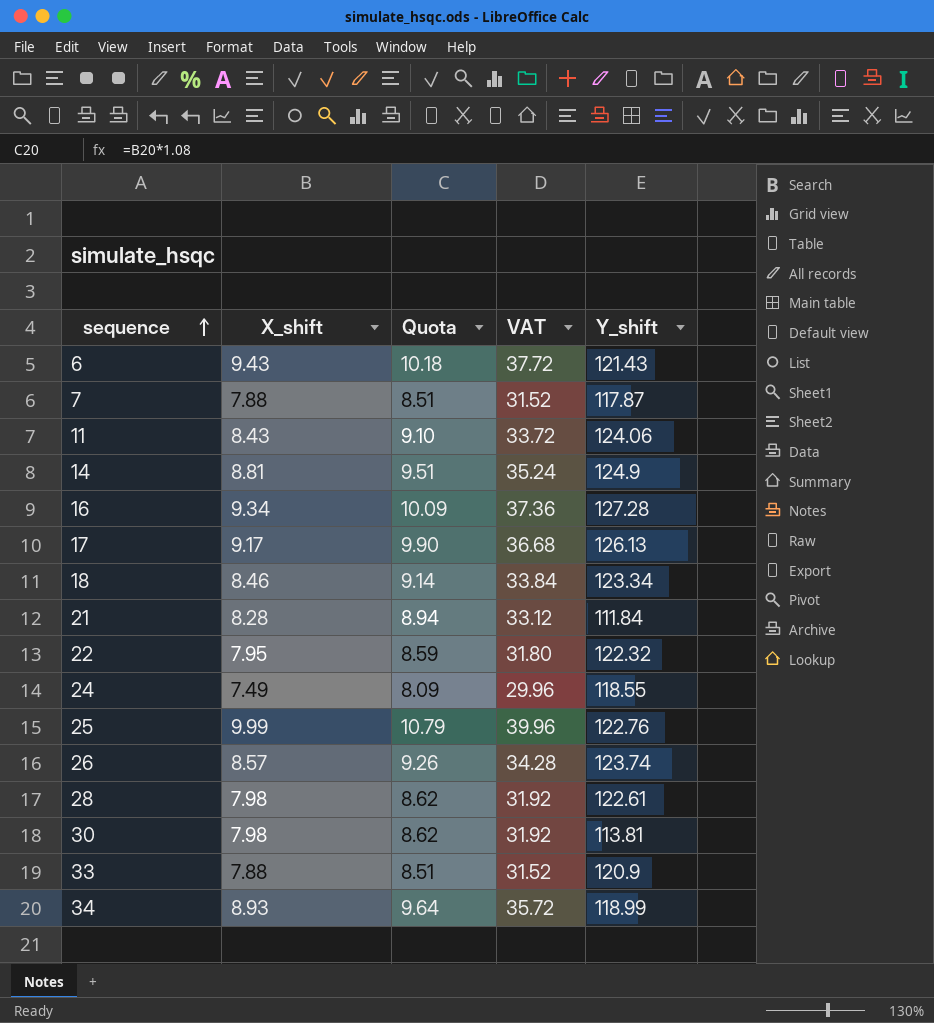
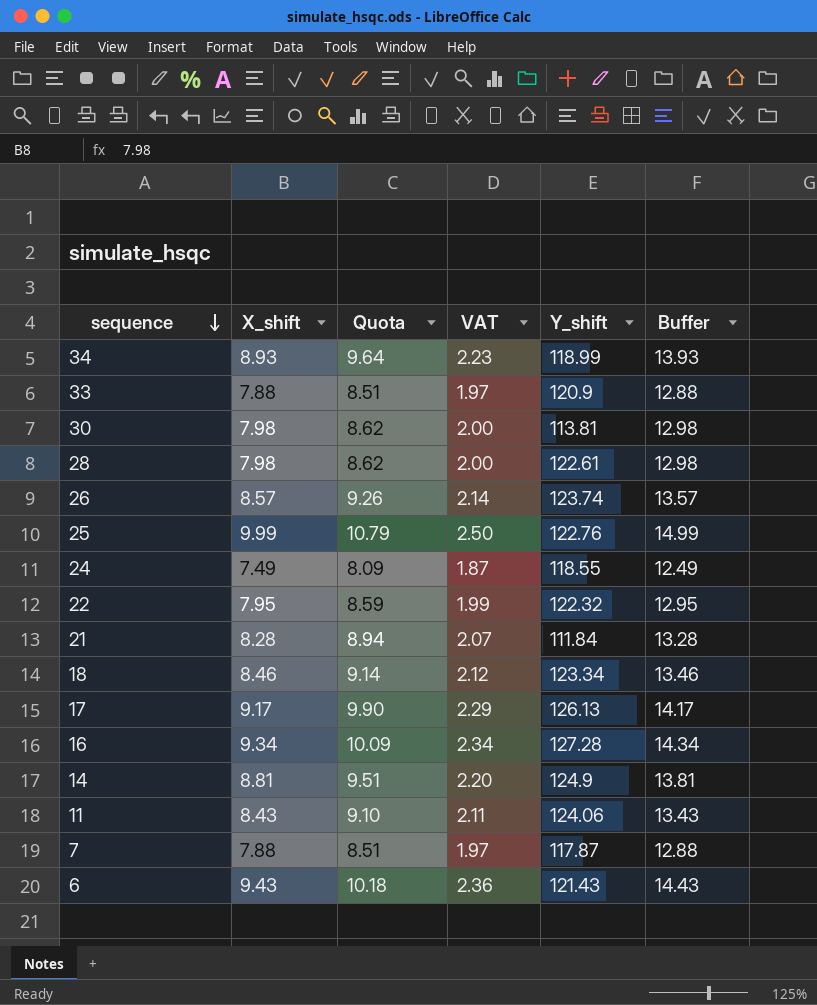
row order: sequence ascending -> sequence descending
column VAT | formula: [X_shift] * 4 -> [X_shift] * 0.25
column Buffer | formula: none -> [X_shift] + 5

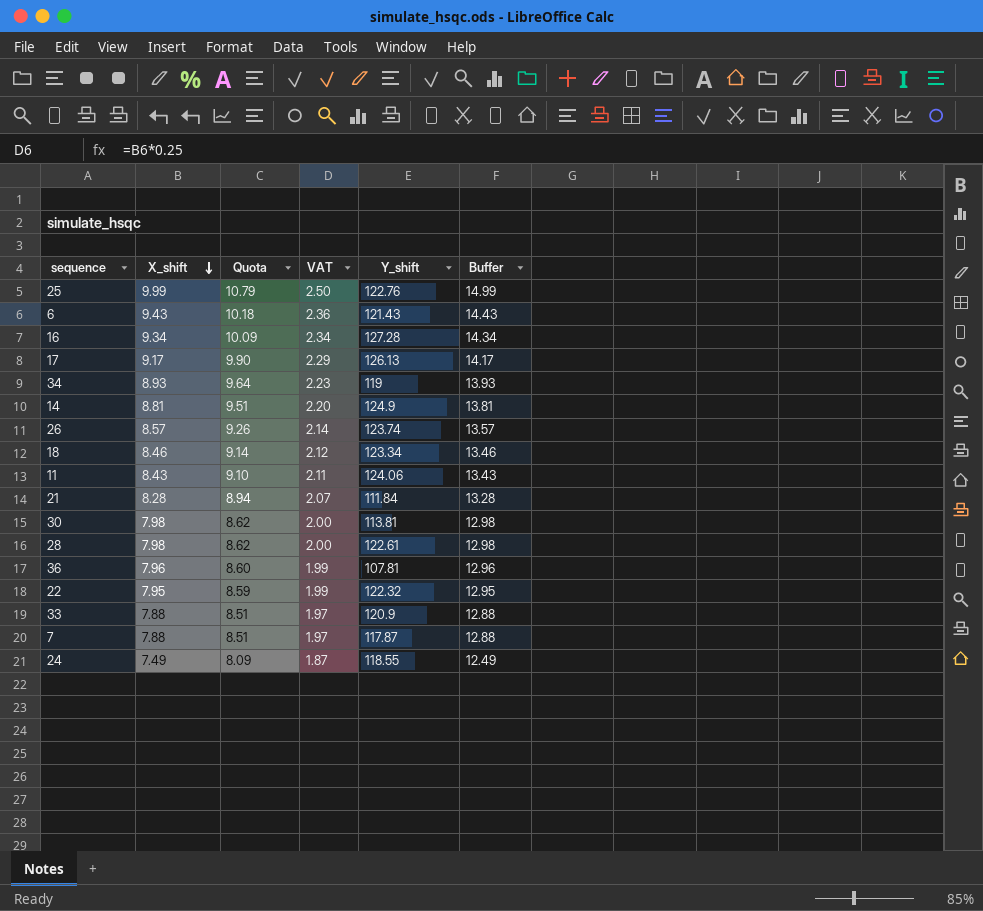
row order: sequence descending -> X_shift descending
34 | Y_shift: 118.99 -> 119
row 36: none -> 7.96 | 8.60 | 1.99 | 107.81 | 12.96

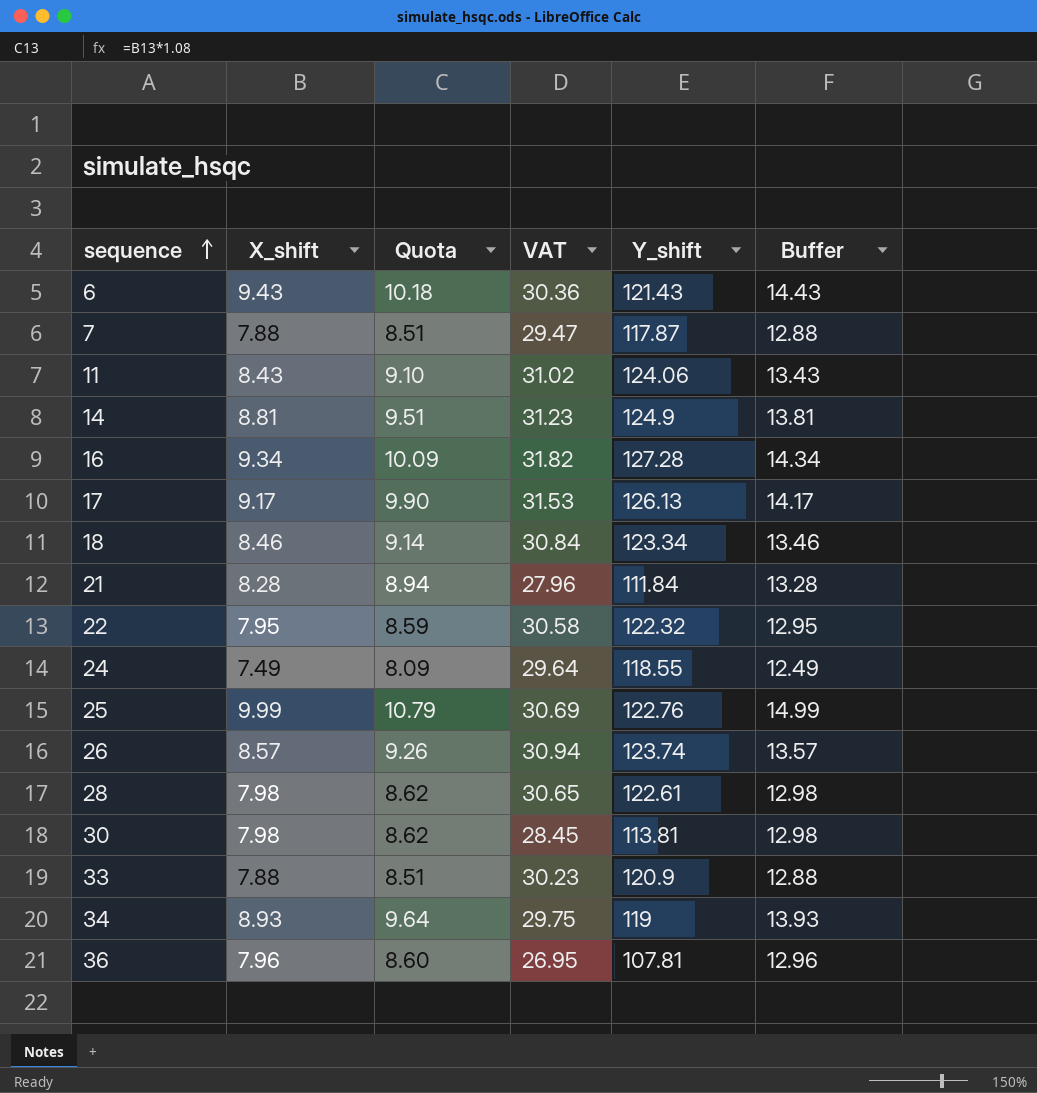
row order: X_shift descending -> sequence ascending
column VAT | formula: [X_shift] * 0.25 -> [Y_shift] * 0.25

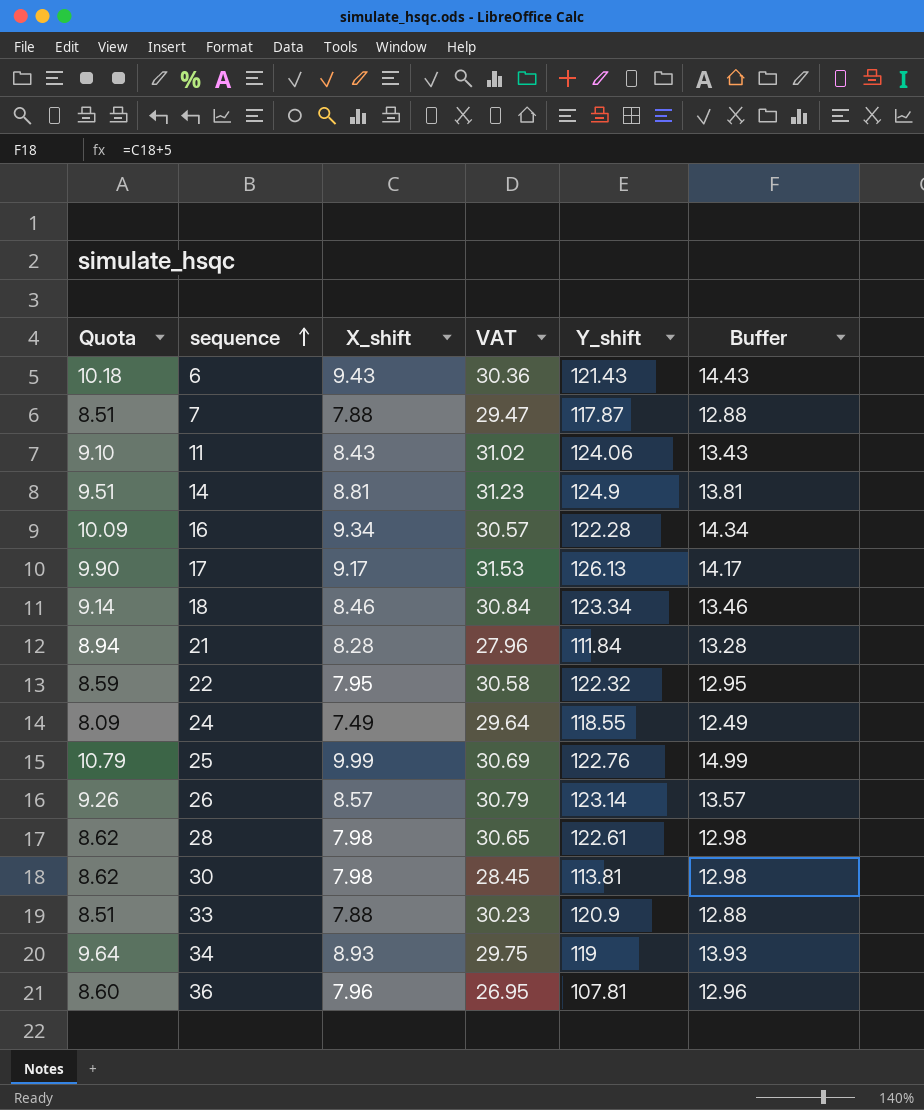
column Quota | position: 3 -> 1
16 | VAT: 31.82 -> 30.57
16 | Y_shift: 127.28 -> 122.28
26 | VAT: 30.94 -> 30.79
26 | Y_shift: 123.74 -> 123.14

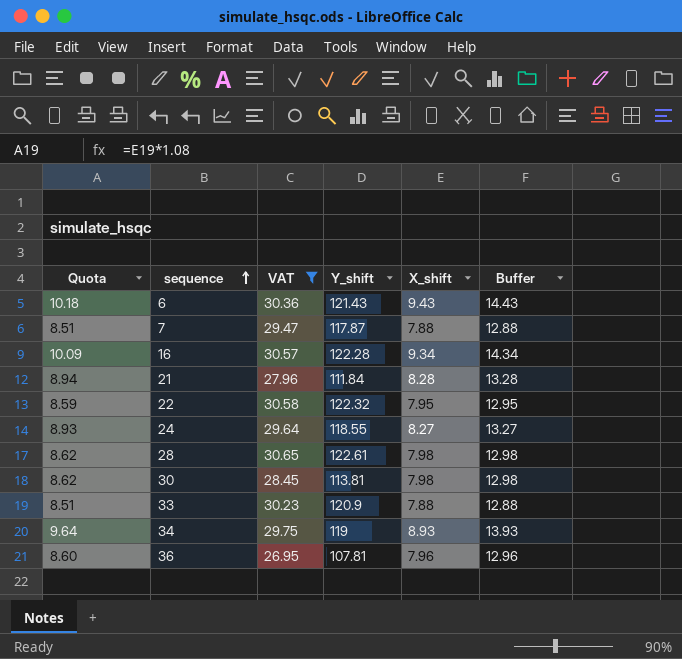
filter: none -> VAT <= 30.65
column X_shift | position: 3 -> 5
24 | Quota: 8.09 -> 8.93
24 | X_shift: 7.49 -> 8.27
24 | Buffer: 12.49 -> 13.27

